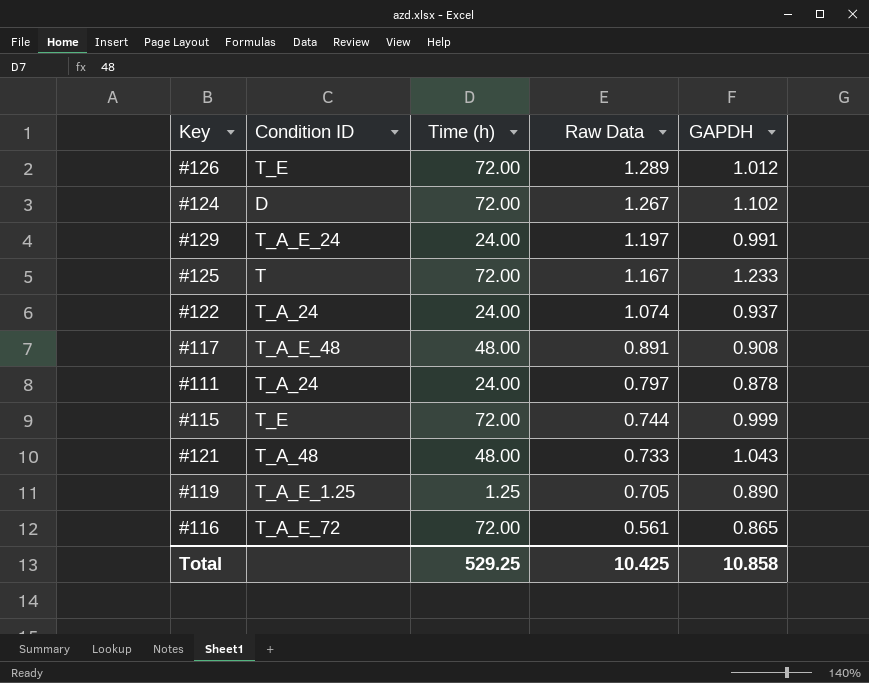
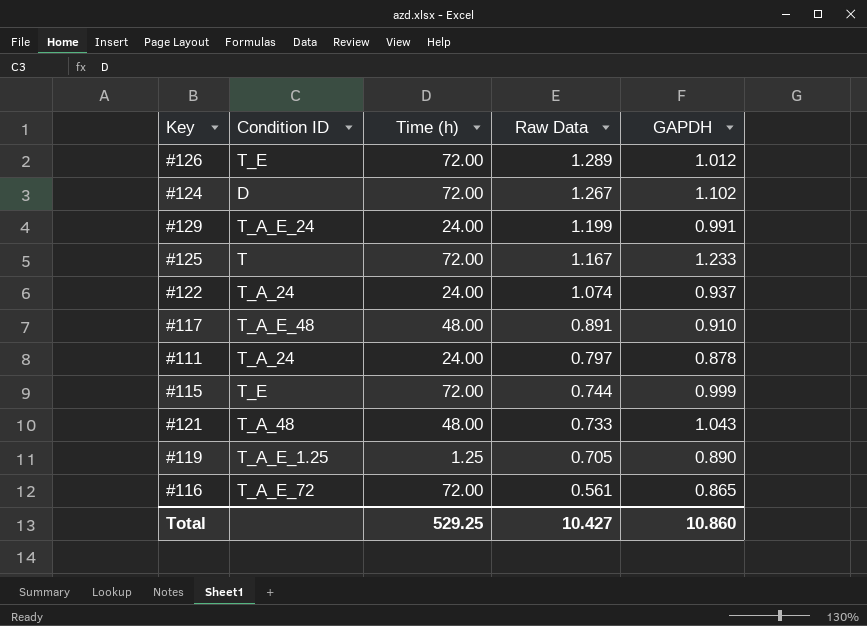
#129 | Raw Data: 1.197 -> 1.199
#117 | GAPDH: 0.908 -> 0.910
Total | Raw Data: 10.425 -> 10.427
Total | GAPDH: 10.858 -> 10.860

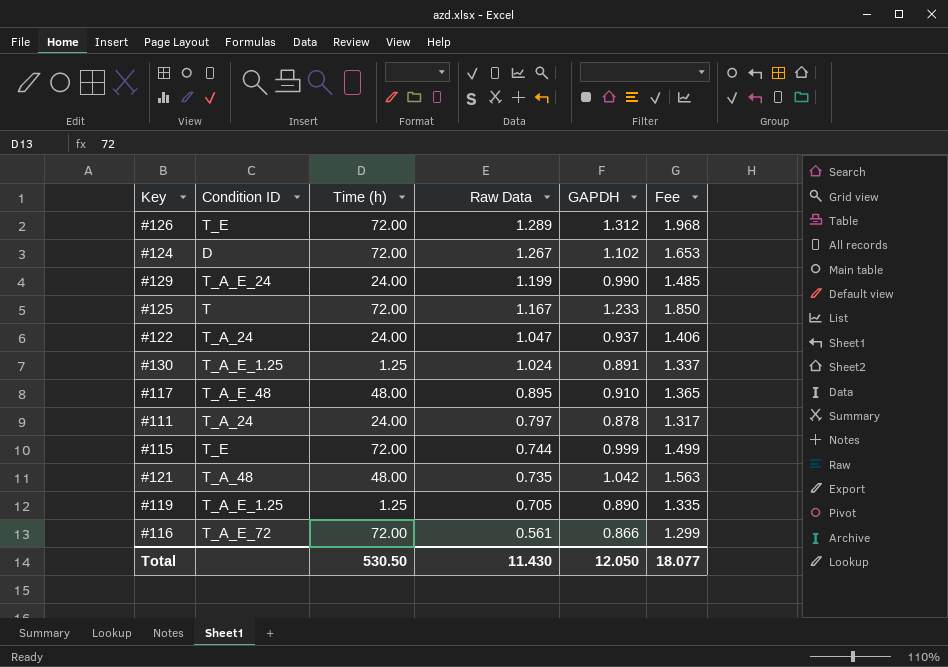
column Fee | formula: none -> [GAPDH] * 1.5
#126 | GAPDH: 1.012 -> 1.312
#129 | GAPDH: 0.991 -> 0.990
#122 | Raw Data: 1.074 -> 1.047
row #130: none -> T_A_E_1.25 | 1.25 | 1.024 | 0.891 | 1.337
#117 | Raw Data: 0.891 -> 0.895
#121 | Raw Data: 0.733 -> 0.735
#121 | GAPDH: 1.043 -> 1.042
#116 | GAPDH: 0.865 -> 0.866
Total | Time (h): 529.25 -> 530.50
Total | Raw Data: 10.427 -> 11.430
Total | GAPDH: 10.860 -> 12.050

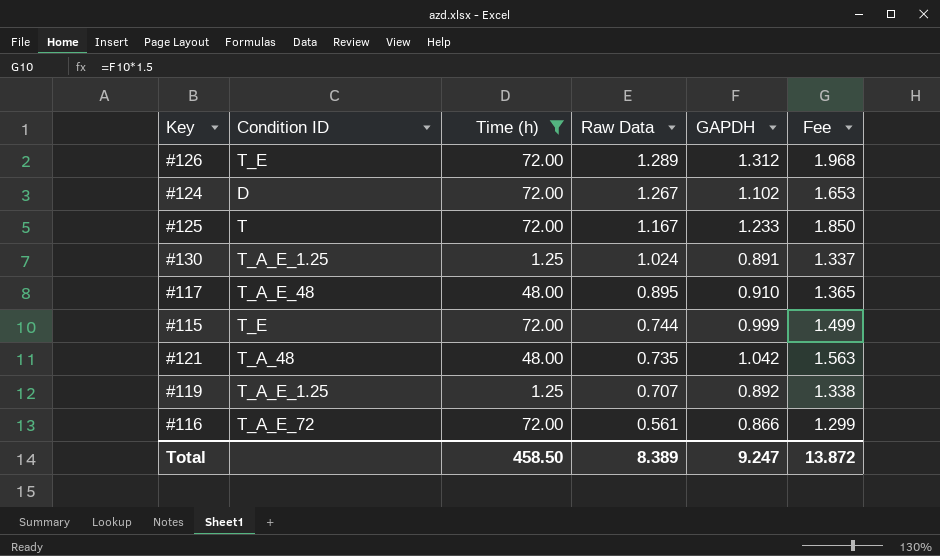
filter: none -> Time (h) != 24.00
#119 | Raw Data: 0.705 -> 0.707
#119 | GAPDH: 0.890 -> 0.892
#119 | Fee: 1.335 -> 1.338
Total | Time (h): 530.50 -> 458.50
Total | Raw Data: 11.430 -> 8.389
Total | GAPDH: 12.050 -> 9.247
Total | Fee: 18.077 -> 13.872

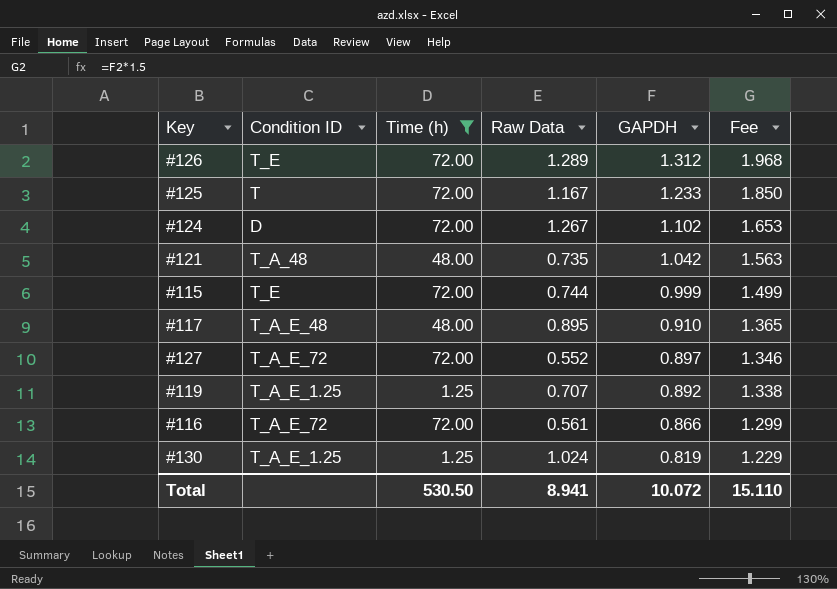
row order: Raw Data descending -> GAPDH descending
row #127: none -> T_A_E_72 | 72.00 | 0.552 | 0.897 | 1.346
#130 | GAPDH: 0.891 -> 0.819
#130 | Fee: 1.337 -> 1.229
Total | Time (h): 458.50 -> 530.50
Total | Raw Data: 8.389 -> 8.941
Total | GAPDH: 9.247 -> 10.072
Total | Fee: 13.872 -> 15.110

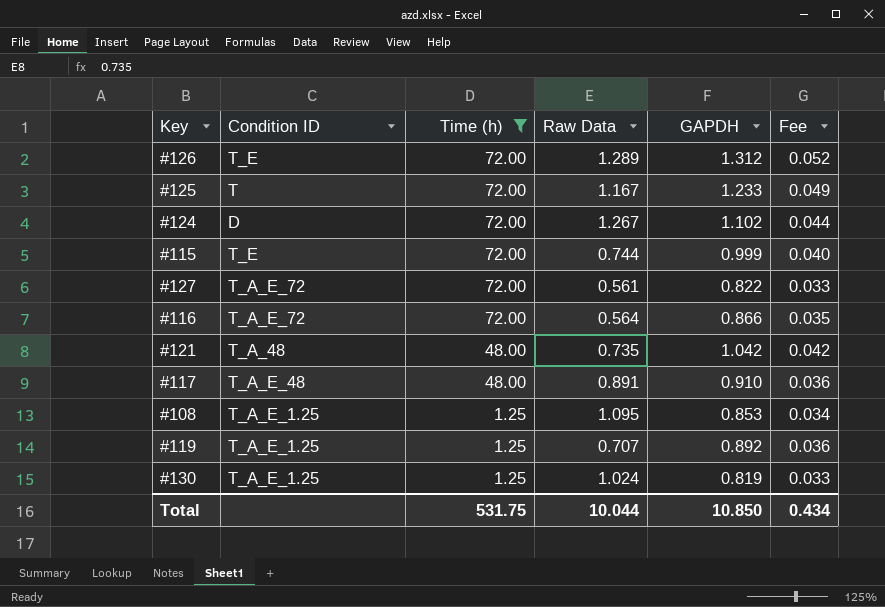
row order: GAPDH descending -> Time (h) descending
column Fee | formula: [GAPDH] * 1.5 -> [GAPDH] * 0.04
#127 | Raw Data: 0.552 -> 0.561
#127 | GAPDH: 0.897 -> 0.822
#116 | Raw Data: 0.561 -> 0.564
#117 | Raw Data: 0.895 -> 0.891
row #108: none -> T_A_E_1.25 | 1.25 | 1.095 | 0.853 | 0.034
Total | Time (h): 530.50 -> 531.75
Total | Raw Data: 8.941 -> 10.044
Total | GAPDH: 10.072 -> 10.850
Total | Fee: 15.110 -> 0.434

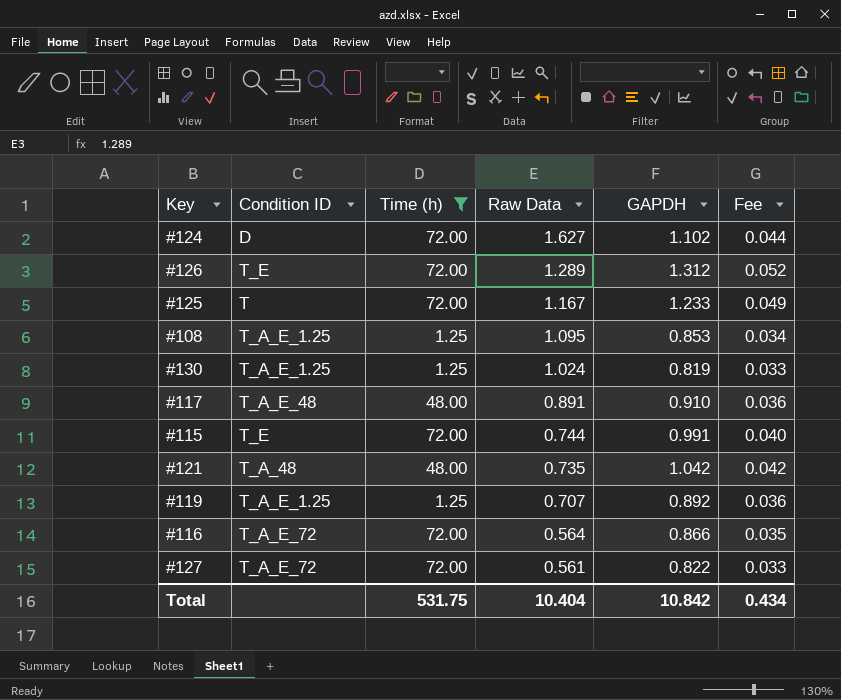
row order: Time (h) descending -> Raw Data descending
#124 | Raw Data: 1.267 -> 1.627
#115 | GAPDH: 0.999 -> 0.991
Total | Raw Data: 10.044 -> 10.404
Total | GAPDH: 10.850 -> 10.842

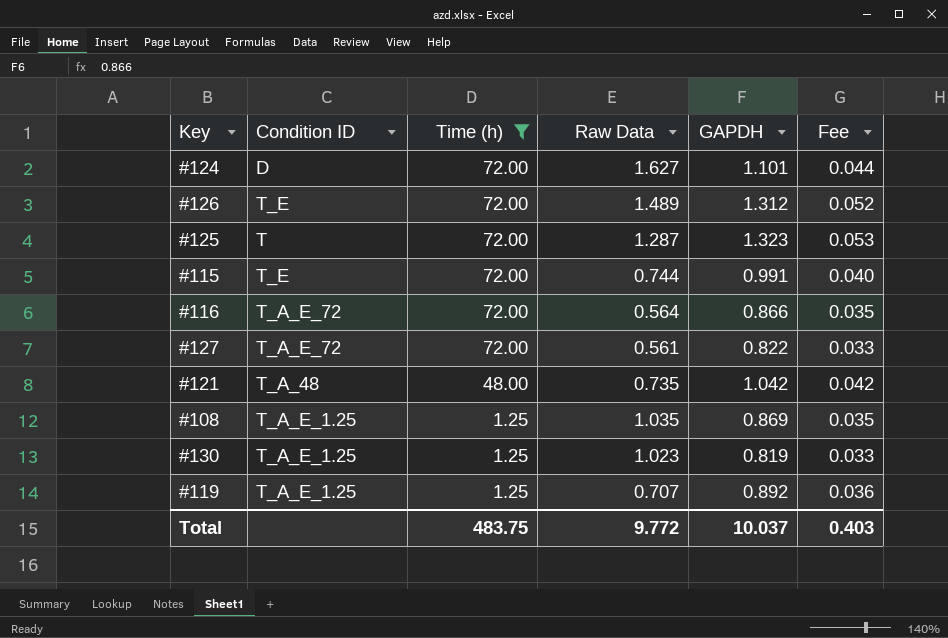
row order: Raw Data descending -> Time (h) descending
row #117: T_A_E_48 | 48.00 | 0.891 | 0.910 | 0.036 -> none
#124 | GAPDH: 1.102 -> 1.101
#126 | Raw Data: 1.289 -> 1.489
#125 | Raw Data: 1.167 -> 1.287
#125 | GAPDH: 1.233 -> 1.323
#125 | Fee: 0.049 -> 0.053
#108 | Raw Data: 1.095 -> 1.035
#108 | GAPDH: 0.853 -> 0.869
#108 | Fee: 0.034 -> 0.035
#130 | Raw Data: 1.024 -> 1.023
Total | Time (h): 531.75 -> 483.75
Total | Raw Data: 10.404 -> 9.772
Total | GAPDH: 10.842 -> 10.037
Total | Fee: 0.434 -> 0.403

